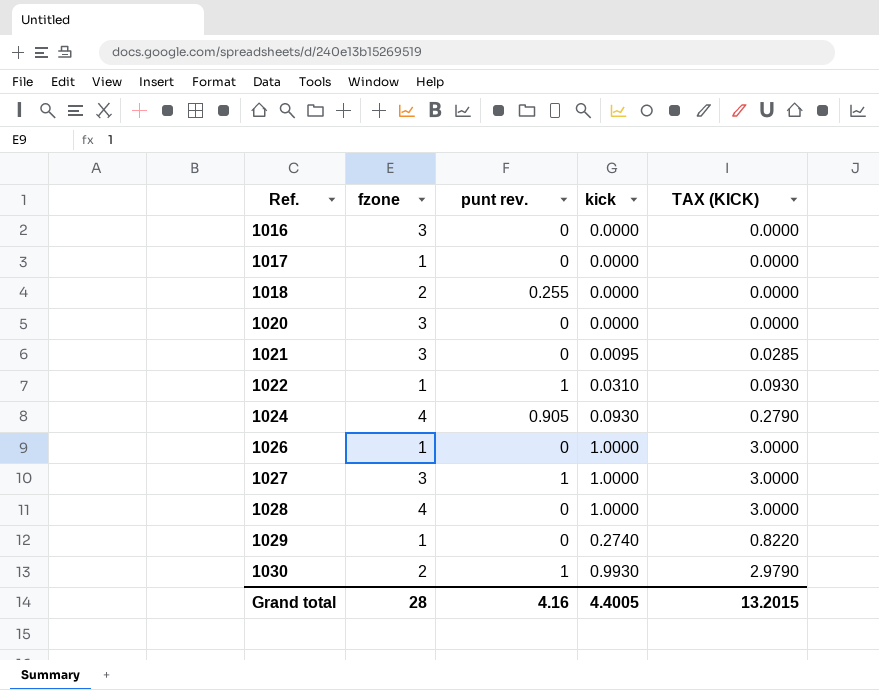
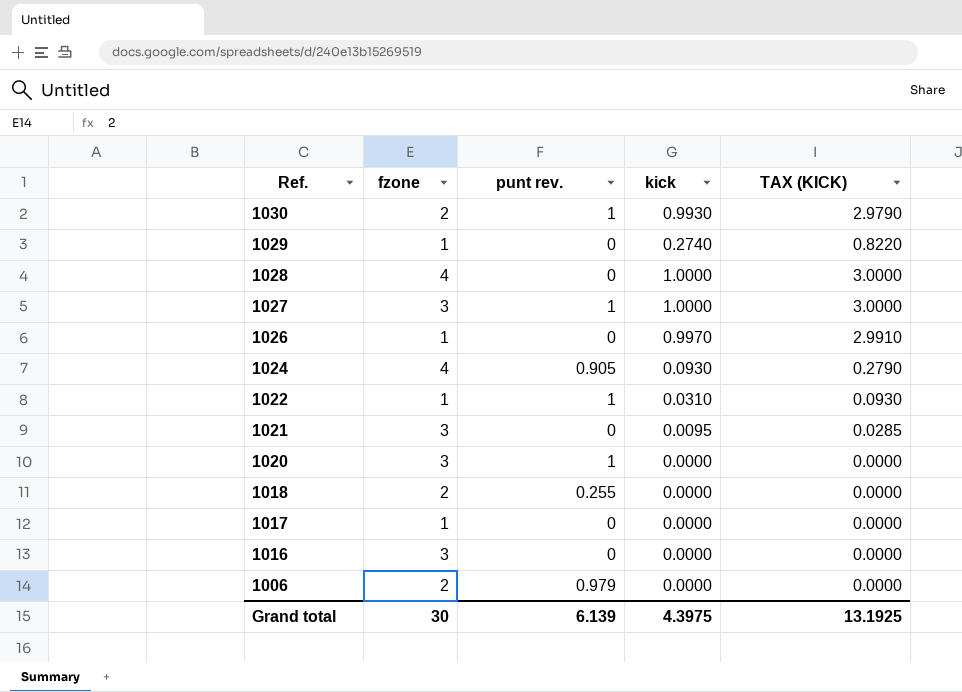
row order: Ref. ascending -> Ref. descending
1026 | kick: 1.0000 -> 0.9970
1026 | TAX (KICK): 3.0000 -> 2.9910
1020 | punt rev.: 0 -> 1
row 1006: none -> 2 | 0.979 | 0.0000 | 0.0000
Grand total | fzone: 28 -> 30
Grand total | punt rev.: 4.16 -> 6.139
Grand total | kick: 4.4005 -> 4.3975
Grand total | TAX (KICK): 13.2015 -> 13.1925

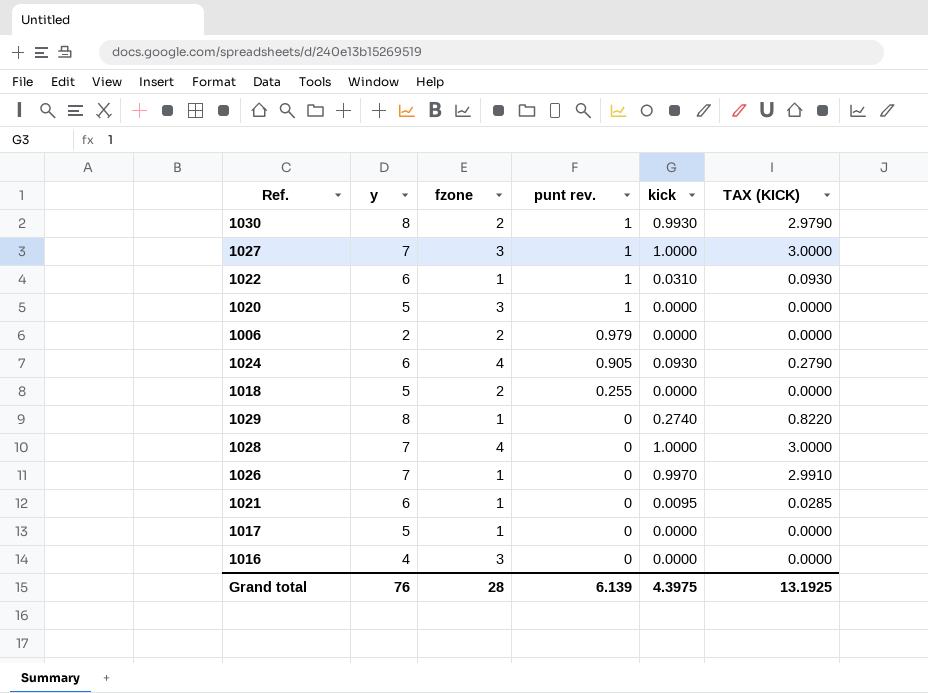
row order: Ref. descending -> punt rev. descending
column y | position: none -> 2
1021 | fzone: 3 -> 1
Grand total | fzone: 30 -> 28

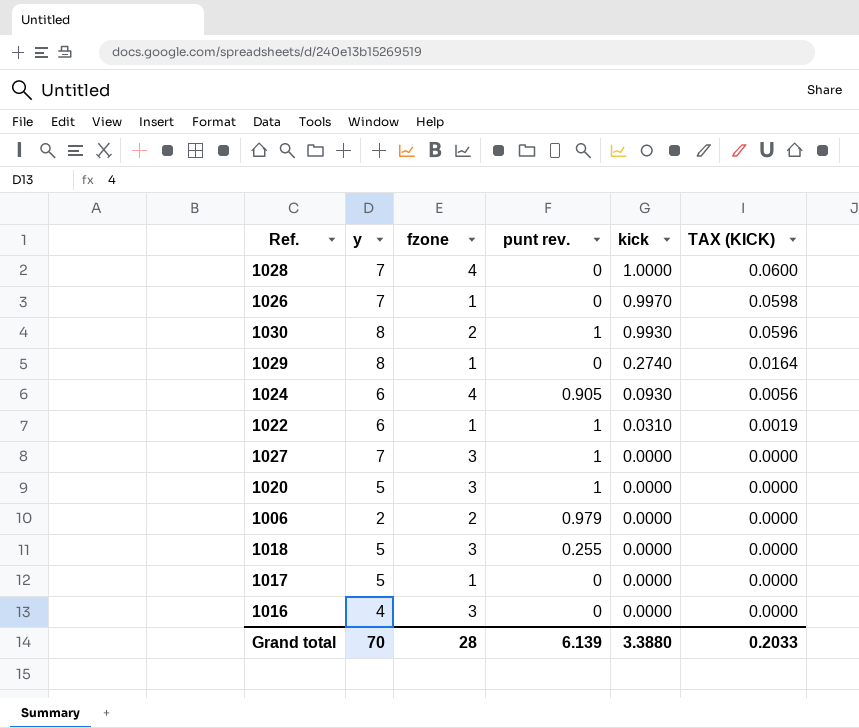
row order: punt rev. descending -> kick descending
column TAX (KICK) | formula: [kick] * 3 -> [kick] * 0.06
row 1021: 6 | 1 | 0 | 0.0095 | 0.0285 -> none
1027 | kick: 1.0000 -> 0.0000
1018 | fzone: 2 -> 3
Grand total | y: 76 -> 70
Grand total | kick: 4.3975 -> 3.3880
Grand total | TAX (KICK): 13.1925 -> 0.2033

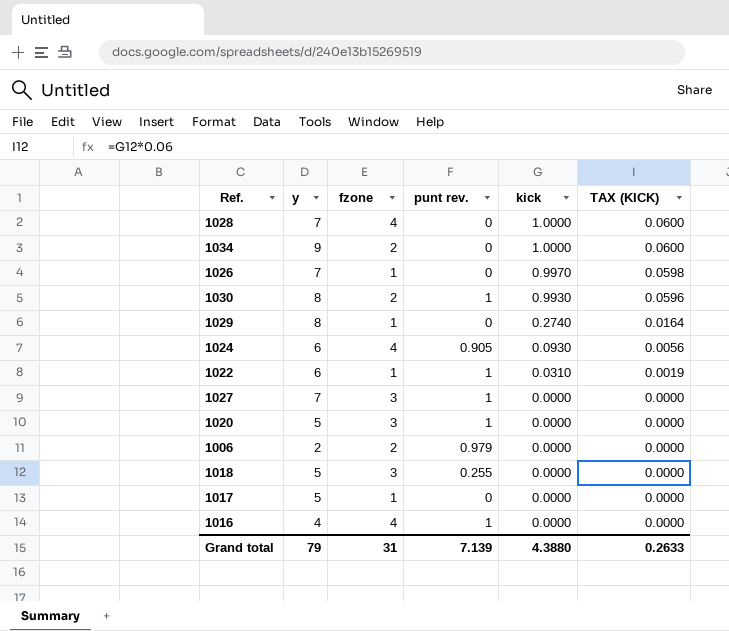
row 1034: none -> 9 | 2 | 0 | 1.0000 | 0.0600
1016 | fzone: 3 -> 4
1016 | punt rev.: 0 -> 1
Grand total | y: 70 -> 79
Grand total | fzone: 28 -> 31
Grand total | punt rev.: 6.139 -> 7.139
Grand total | kick: 3.3880 -> 4.3880
Grand total | TAX (KICK): 0.2033 -> 0.2633

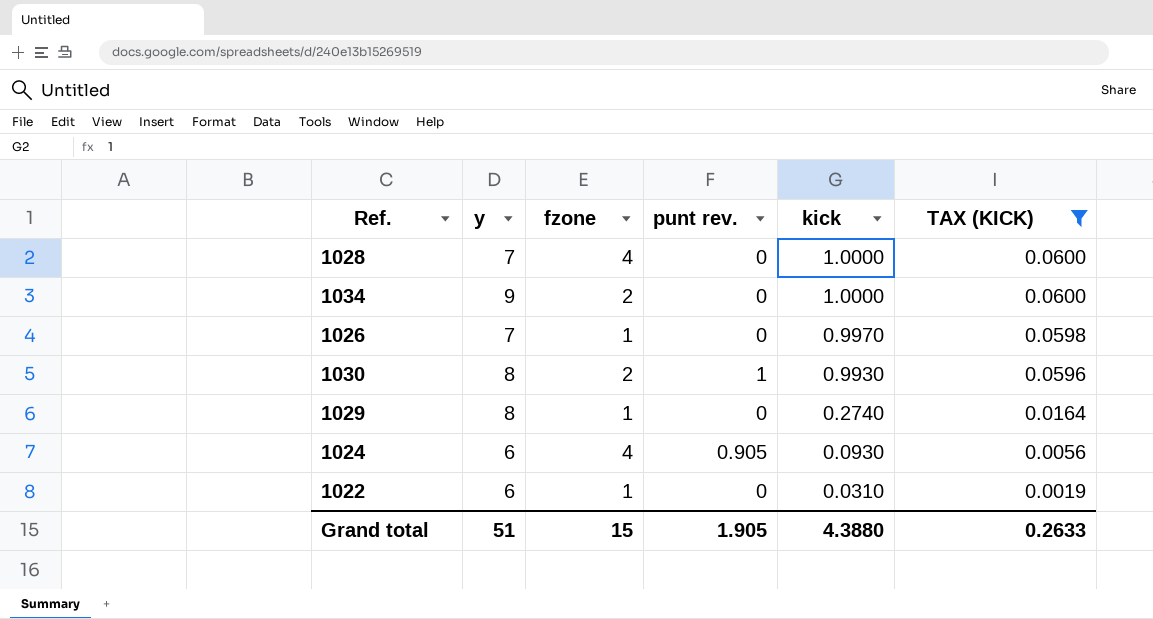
filter: none -> TAX (KICK) != 0.0000
1022 | punt rev.: 1 -> 0
Grand total | y: 79 -> 51
Grand total | fzone: 31 -> 15
Grand total | punt rev.: 7.139 -> 1.905

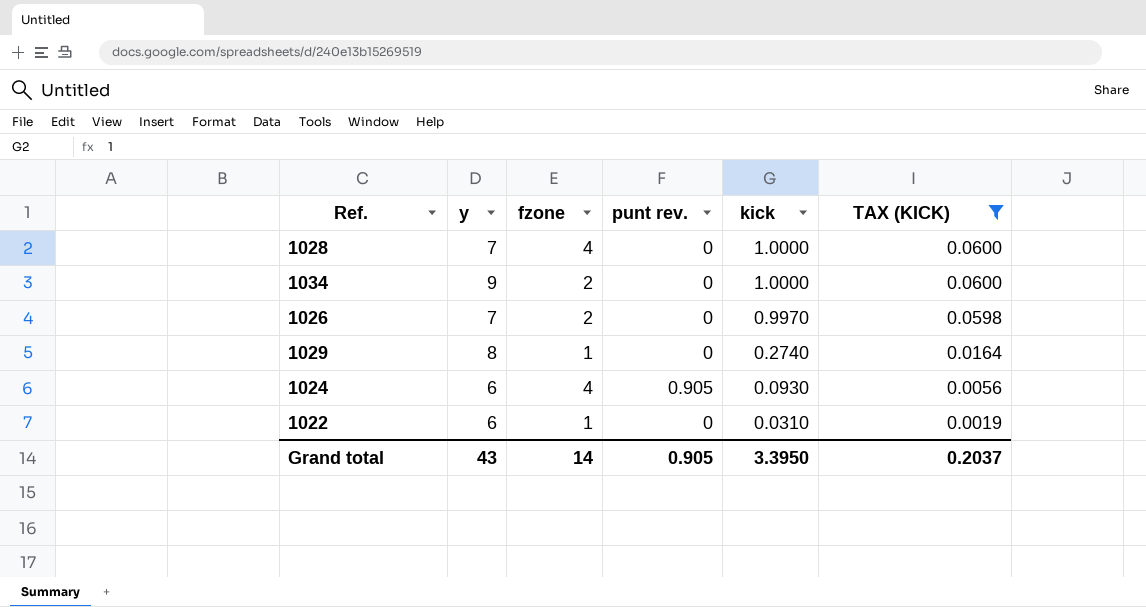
row 1030: 8 | 2 | 1 | 0.9930 | 0.0596 -> none
1026 | fzone: 1 -> 2
Grand total | y: 51 -> 43
Grand total | fzone: 15 -> 14
Grand total | punt rev.: 1.905 -> 0.905
Grand total | kick: 4.3880 -> 3.3950
Grand total | TAX (KICK): 0.2633 -> 0.2037

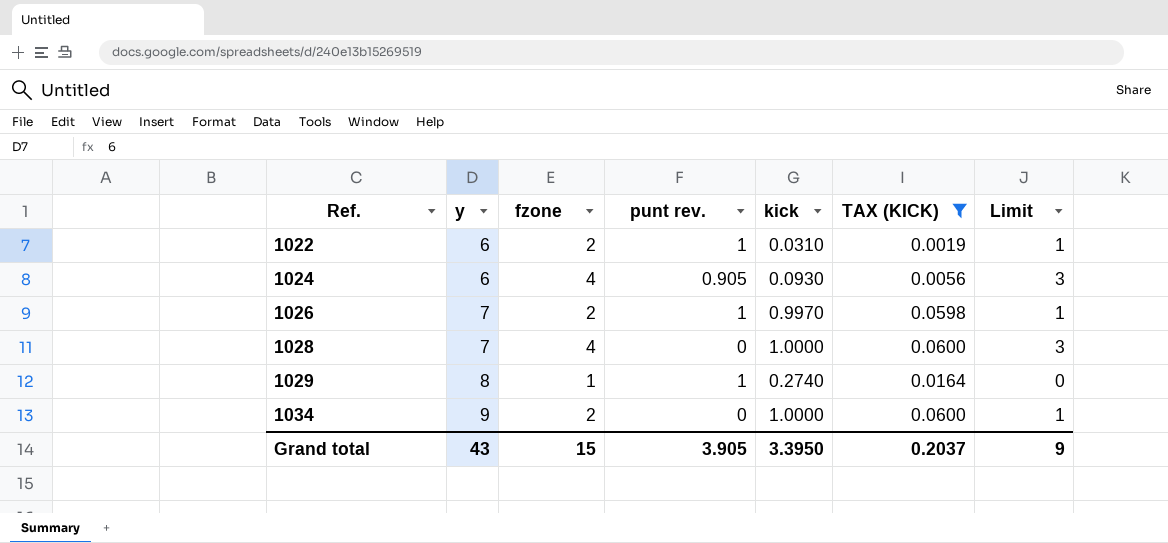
row order: kick descending -> Ref. ascending
column Limit | formula: none -> [fzone] - 1
1022 | fzone: 1 -> 2
1022 | punt rev.: 0 -> 1
1026 | punt rev.: 0 -> 1
1029 | punt rev.: 0 -> 1
Grand total | fzone: 14 -> 15
Grand total | punt rev.: 0.905 -> 3.905

